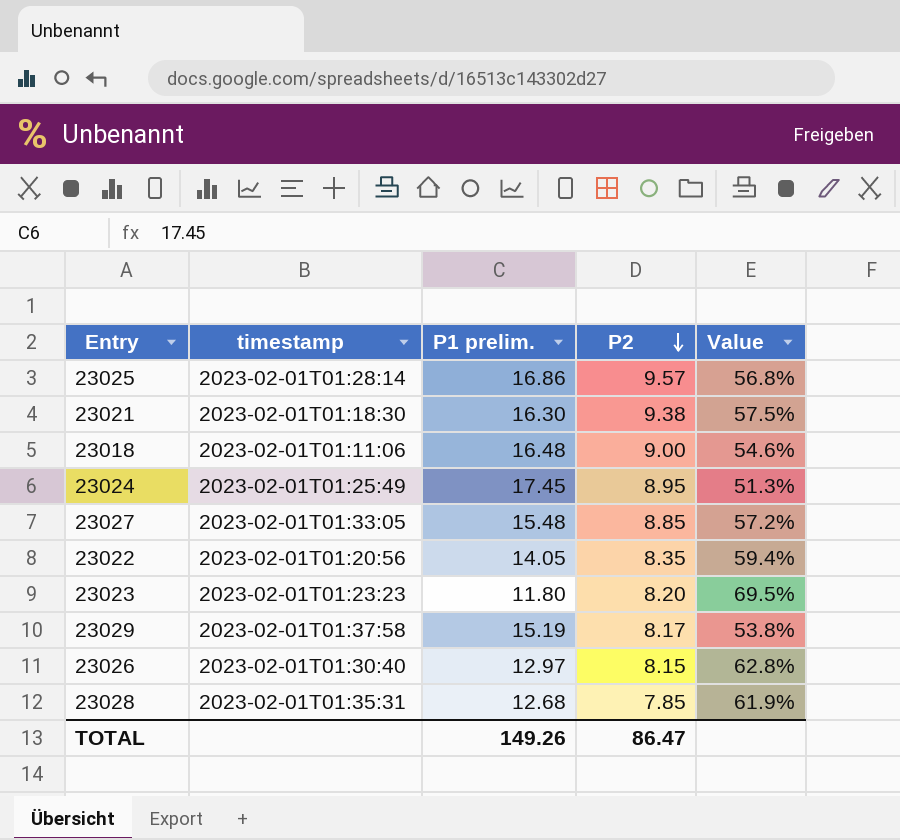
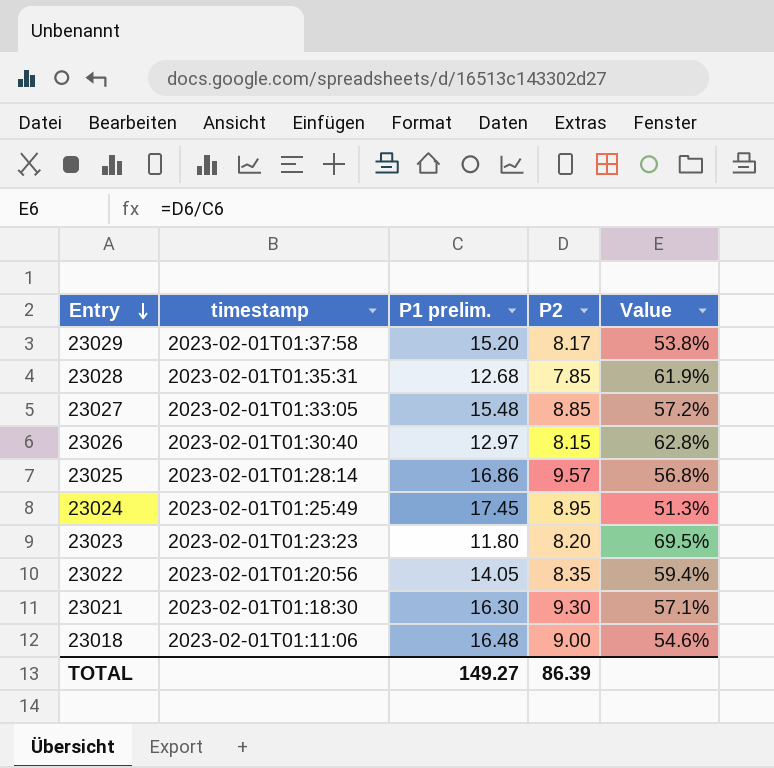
row order: P2 descending -> Entry descending
23029 | P1 prelim.: 15.19 -> 15.20
23021 | P2: 9.38 -> 9.30
23021 | Value: 57.5% -> 57.1%
TOTAL | P1 prelim.: 149.26 -> 149.27
TOTAL | P2: 86.47 -> 86.39

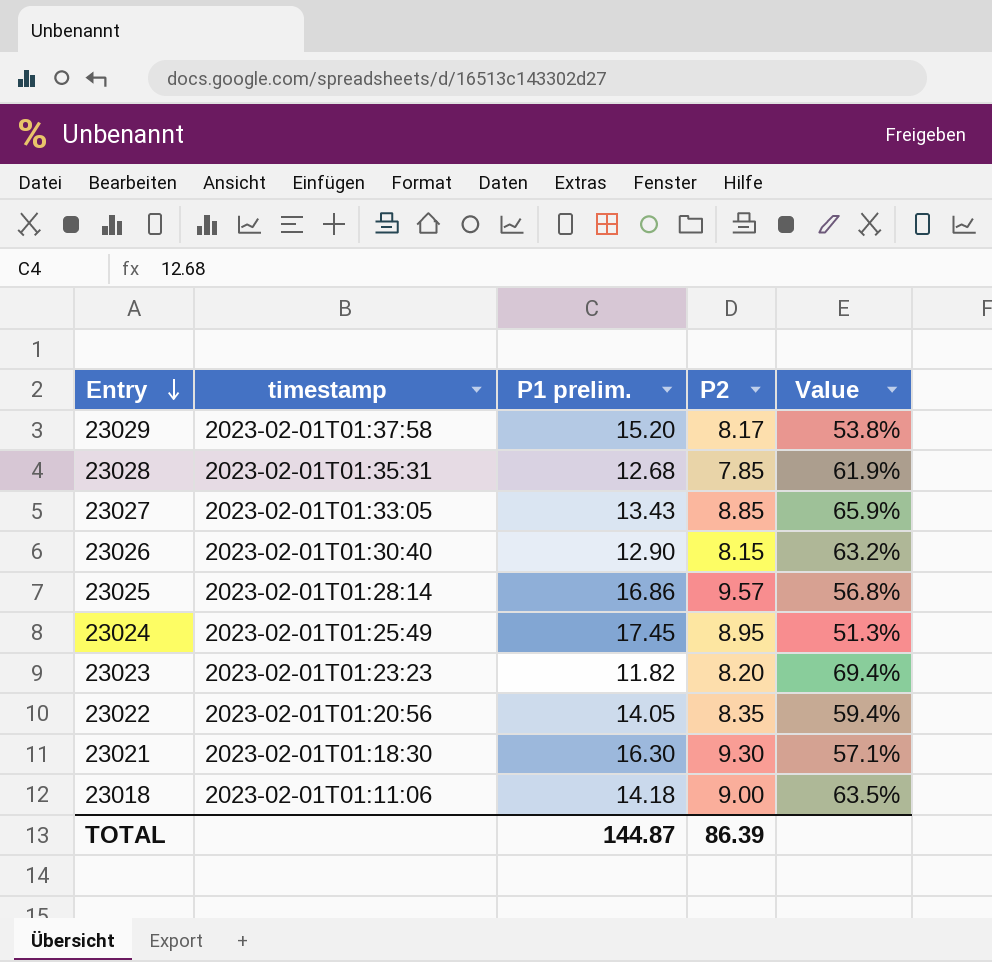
23027 | P1 prelim.: 15.48 -> 13.43
23027 | Value: 57.2% -> 65.9%
23026 | P1 prelim.: 12.97 -> 12.90
23026 | Value: 62.8% -> 63.2%
23023 | P1 prelim.: 11.80 -> 11.82
23023 | Value: 69.5% -> 69.4%
23018 | P1 prelim.: 16.48 -> 14.18
23018 | Value: 54.6% -> 63.5%
TOTAL | P1 prelim.: 149.27 -> 144.87

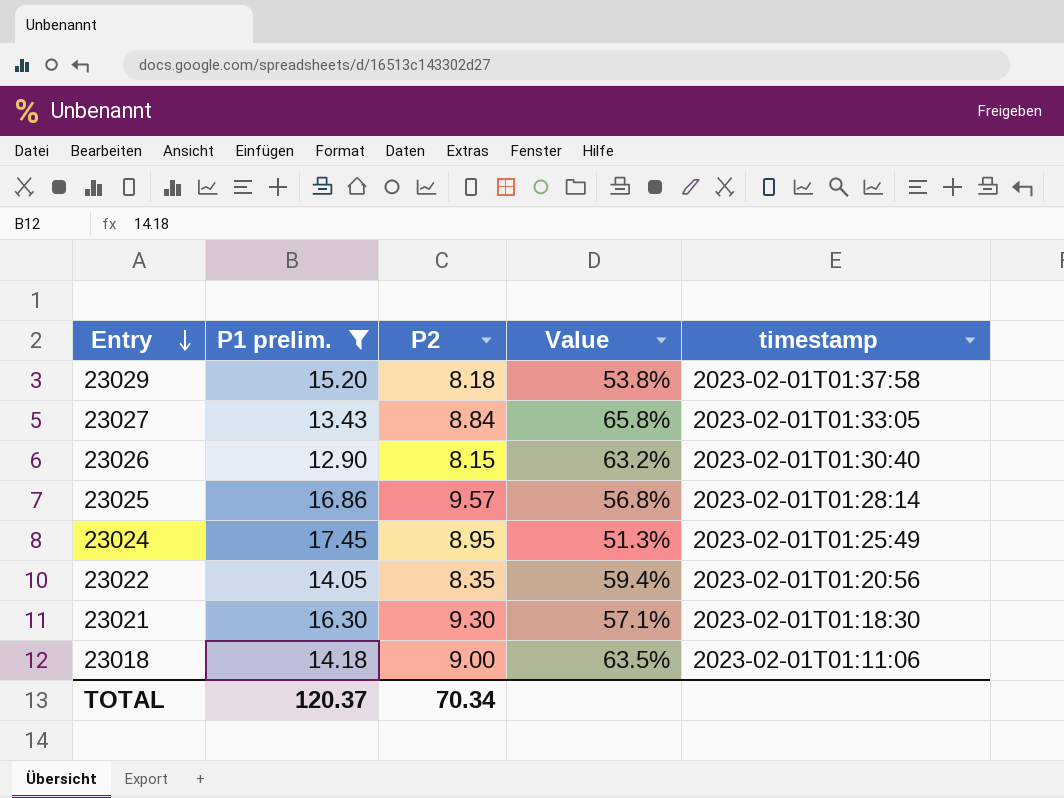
filter: none -> P1 prelim. >= 12.90
column timestamp | position: 2 -> 5
23029 | P2: 8.17 -> 8.18
23027 | P2: 8.85 -> 8.84
23027 | Value: 65.9% -> 65.8%
TOTAL | P1 prelim.: 144.87 -> 120.37
TOTAL | P2: 86.39 -> 70.34

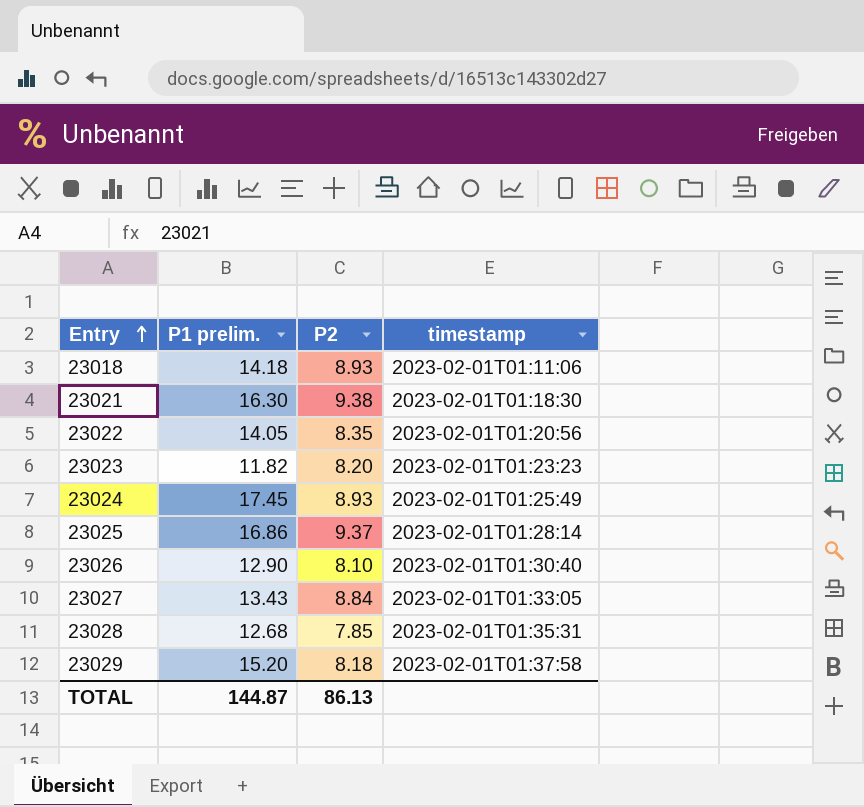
filter: P1 prelim. >= 12.90 -> none
row order: Entry descending -> Entry ascending
column Value | formula: [P2] / [P1 prelim.] -> none
23018 | P2: 9.00 -> 8.93
23021 | P2: 9.30 -> 9.38
23024 | P2: 8.95 -> 8.93
23025 | P2: 9.57 -> 9.37
23026 | P2: 8.15 -> 8.10
TOTAL | P1 prelim.: 120.37 -> 144.87
TOTAL | P2: 70.34 -> 86.13

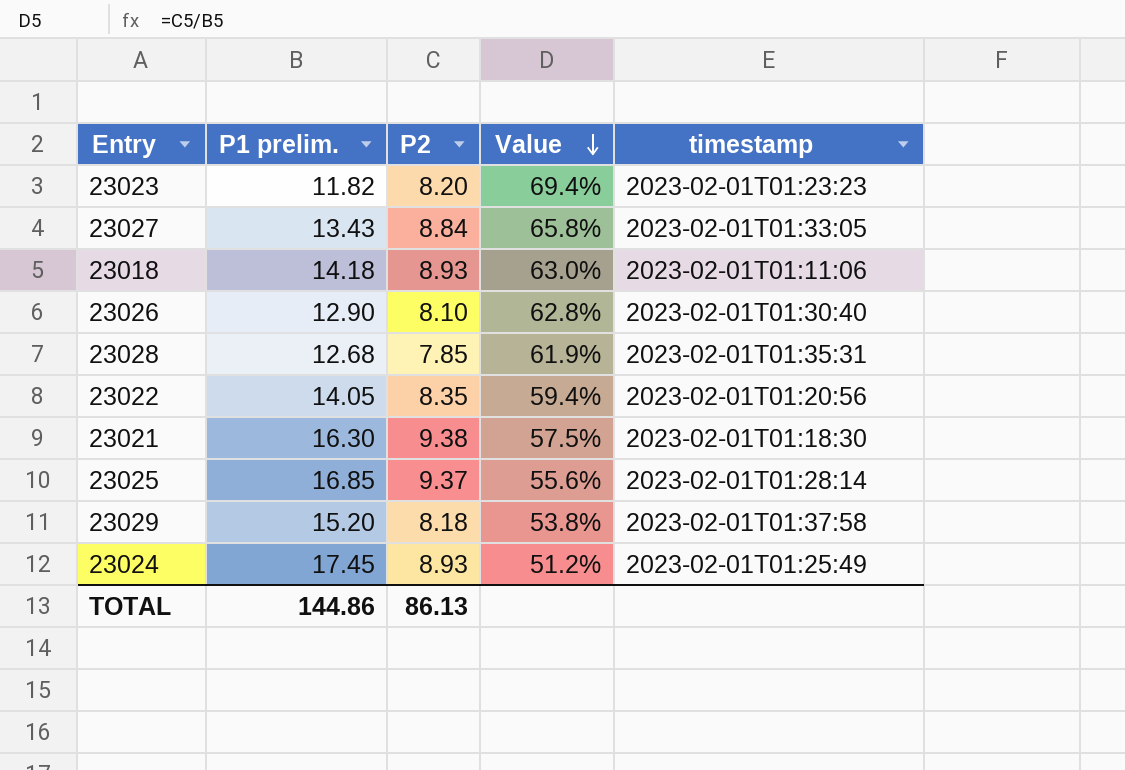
row order: Entry ascending -> Value descending
column Value | formula: none -> [P2] / [P1 prelim.]
23025 | P1 prelim.: 16.86 -> 16.85
TOTAL | P1 prelim.: 144.87 -> 144.86

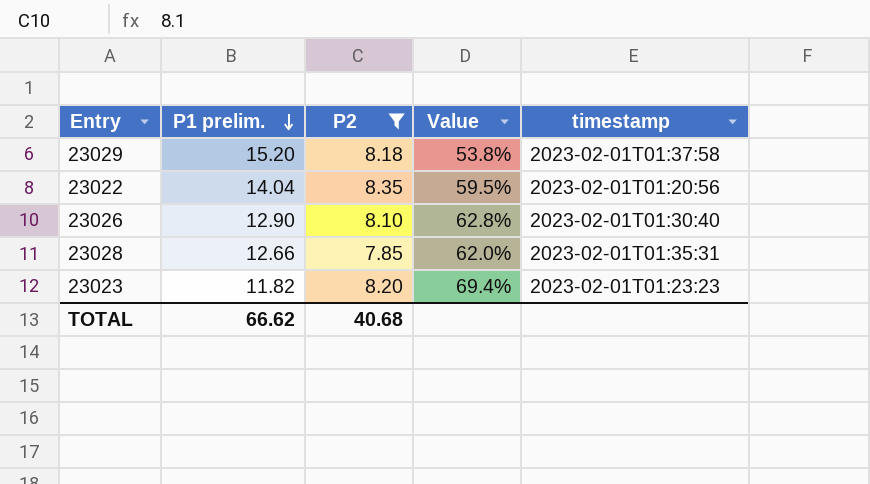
filter: none -> P2 <= 8.35
row order: Value descending -> P1 prelim. descending
23022 | P1 prelim.: 14.05 -> 14.04
23022 | Value: 59.4% -> 59.5%
23028 | P1 prelim.: 12.68 -> 12.66
23028 | Value: 61.9% -> 62.0%
TOTAL | P1 prelim.: 144.86 -> 66.62
TOTAL | P2: 86.13 -> 40.68

